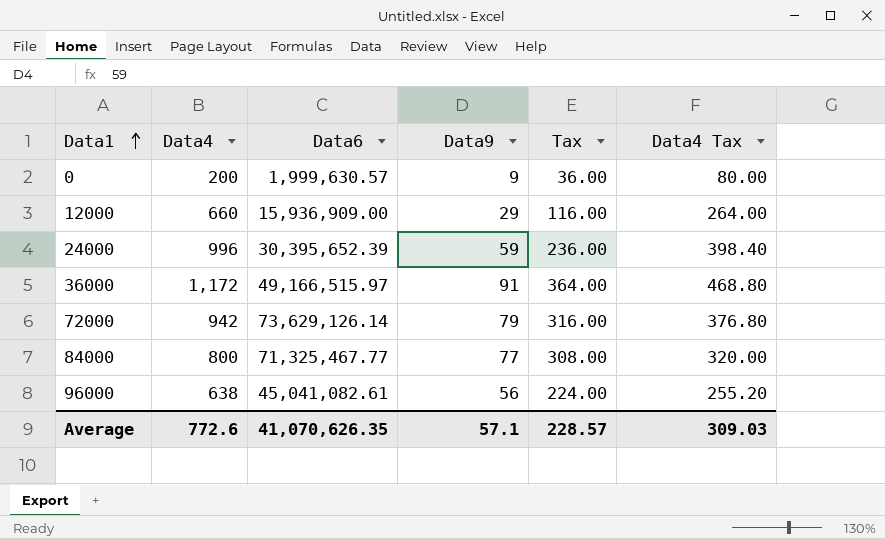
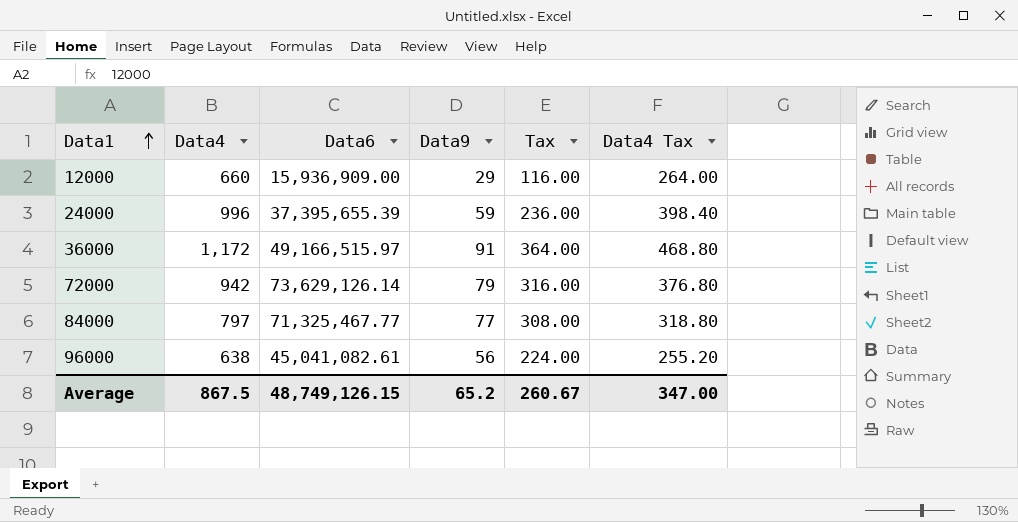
row 0: 200 | 1,999,630.57 | 9 | 36.00 | 80.00 -> none
24000 | Data6: 30,395,652.39 -> 37,395,655.39
84000 | Data4: 800 -> 797
84000 | Data4 Tax: 320.00 -> 318.80
Average | Data4: 772.6 -> 867.5
Average | Data6: 41,070,626.35 -> 48,749,126.15
Average | Data9: 57.1 -> 65.2
Average | Tax: 228.57 -> 260.67
Average | Data4 Tax: 309.03 -> 347.00

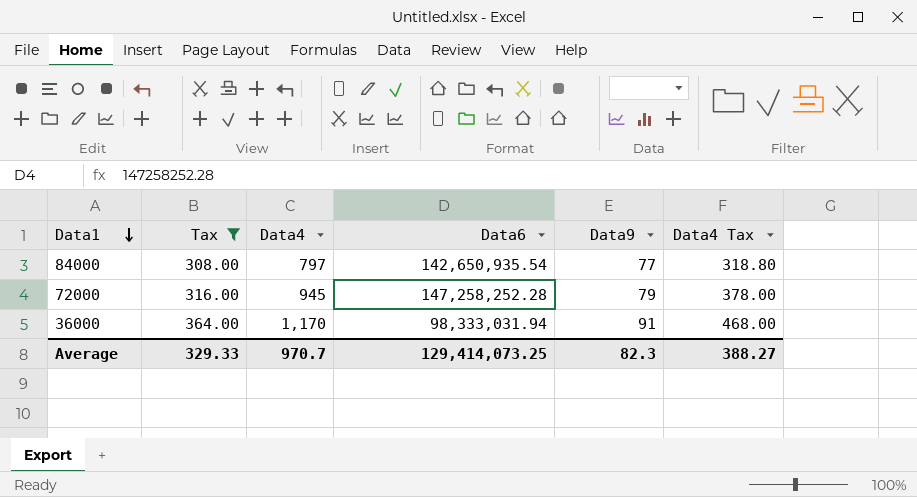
filter: none -> Tax >= 308.00
row order: Data1 ascending -> Data1 descending
column Tax | position: 5 -> 2
84000 | Data6: 71,325,467.77 -> 142,650,935.54
72000 | Data4: 942 -> 945
72000 | Data6: 73,629,126.14 -> 147,258,252.28
72000 | Data4 Tax: 376.80 -> 378.00
36000 | Data4: 1,172 -> 1,170
36000 | Data6: 49,166,515.97 -> 98,333,031.94
36000 | Data4 Tax: 468.80 -> 468.00
Average | Tax: 260.67 -> 329.33
Average | Data4: 867.5 -> 970.7
Average | Data6: 48,749,126.15 -> 129,414,073.25
Average | Data9: 65.2 -> 82.3
Average | Data4 Tax: 347.00 -> 388.27

